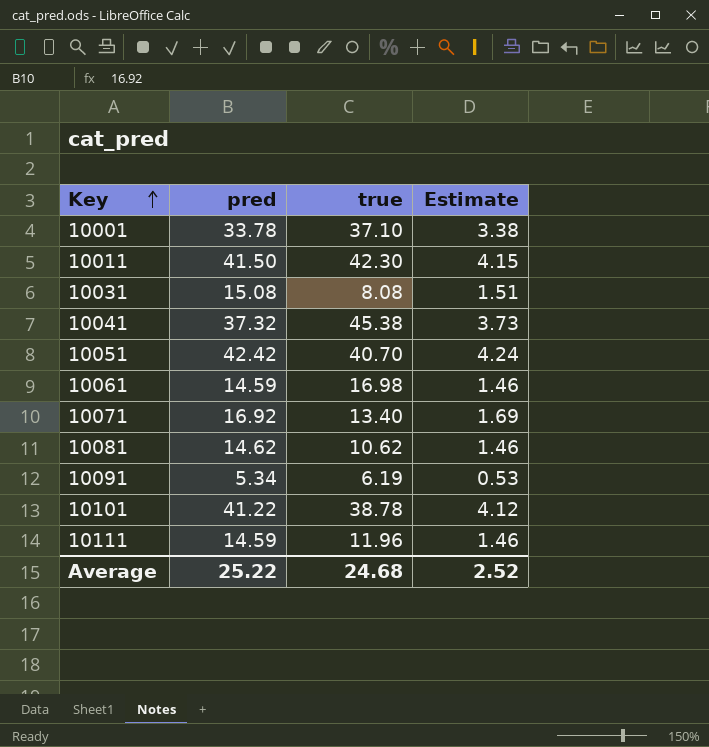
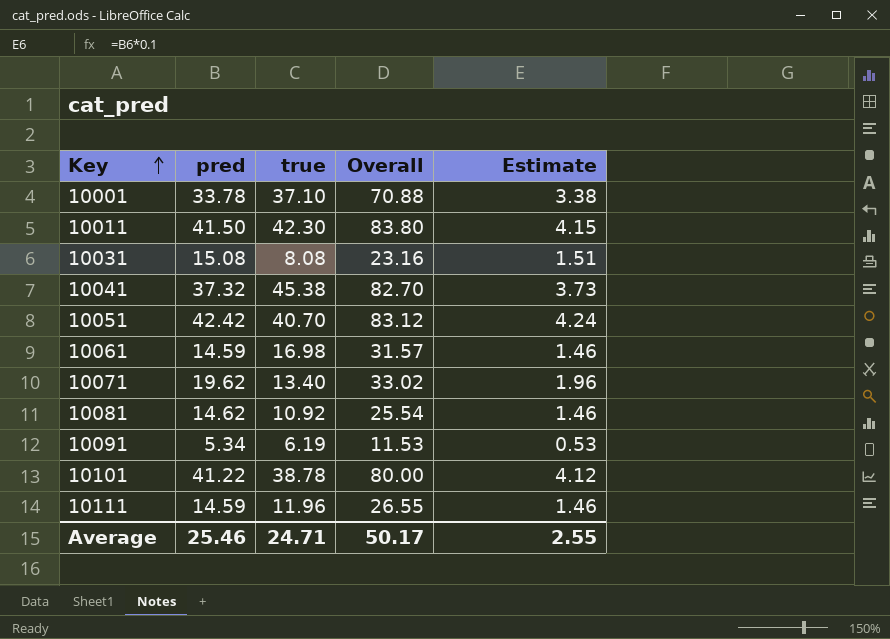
column Overall | formula: none -> [pred] + [true]
10071 | pred: 16.92 -> 19.62
10071 | Estimate: 1.69 -> 1.96
10081 | true: 10.62 -> 10.92
Average | pred: 25.22 -> 25.46
Average | true: 24.68 -> 24.71
Average | Estimate: 2.52 -> 2.55

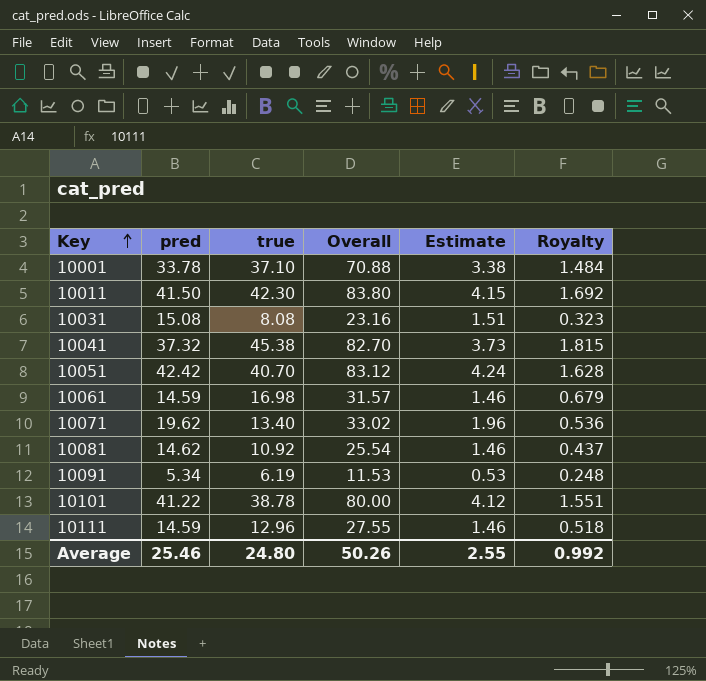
column Royalty | formula: none -> [true] * 0.04
10111 | true: 11.96 -> 12.96
10111 | Overall: 26.55 -> 27.55
Average | true: 24.71 -> 24.80
Average | Overall: 50.17 -> 50.26

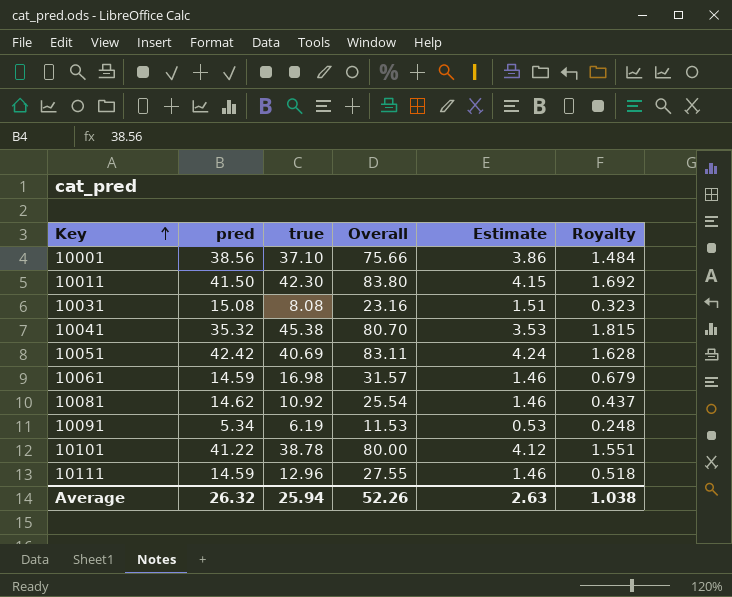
row 10071: 19.62 | 13.40 | 33.02 | 1.96 | 0.536 -> none
10001 | pred: 33.78 -> 38.56
10001 | Overall: 70.88 -> 75.66
10001 | Estimate: 3.38 -> 3.86
10041 | pred: 37.32 -> 35.32
10041 | Overall: 82.70 -> 80.70
10041 | Estimate: 3.73 -> 3.53
10051 | true: 40.70 -> 40.69
10051 | Overall: 83.12 -> 83.11
Average | pred: 25.46 -> 26.32
Average | true: 24.80 -> 25.94
Average | Overall: 50.26 -> 52.26
Average | Estimate: 2.55 -> 2.63
Average | Royalty: 0.992 -> 1.038

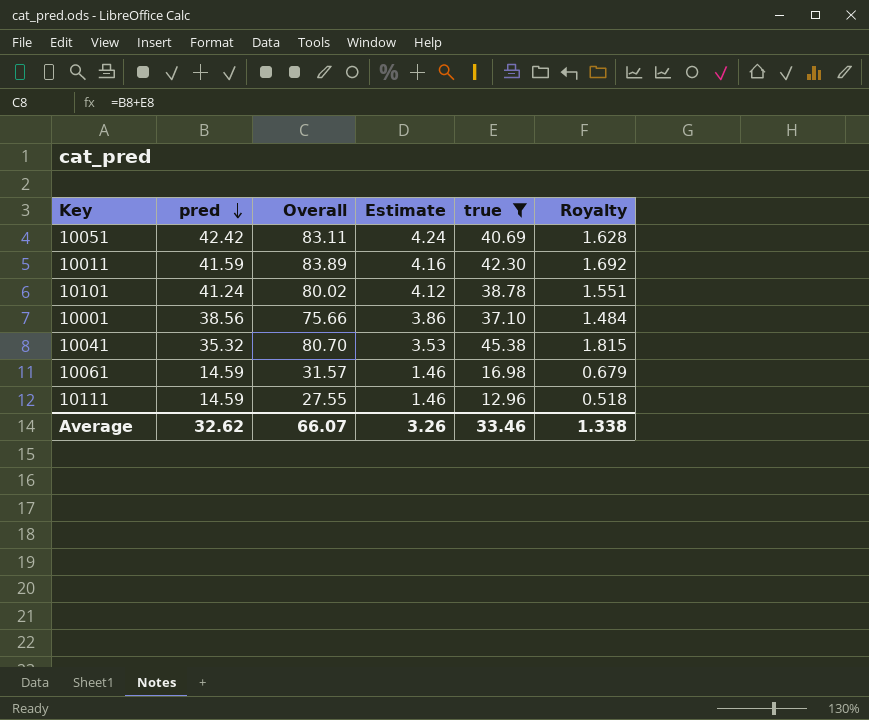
filter: none -> true >= 12.96
row order: Key ascending -> pred descending
column true | position: 3 -> 5
10011 | pred: 41.50 -> 41.59
10011 | Overall: 83.80 -> 83.89
10011 | Estimate: 4.15 -> 4.16
10101 | pred: 41.22 -> 41.24
10101 | Overall: 80.00 -> 80.02
Average | pred: 26.32 -> 32.62
Average | Overall: 52.26 -> 66.07
Average | Estimate: 2.63 -> 3.26
Average | true: 25.94 -> 33.46
Average | Royalty: 1.038 -> 1.338

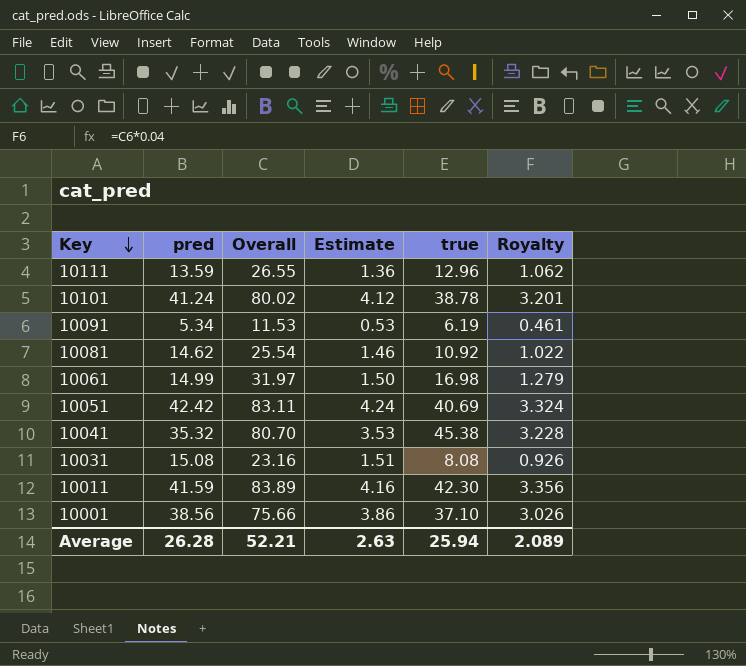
filter: true >= 12.96 -> none
row order: pred descending -> Key descending
column Royalty | formula: [true] * 0.04 -> [Overall] * 0.04
10111 | pred: 14.59 -> 13.59
10111 | Overall: 27.55 -> 26.55
10111 | Estimate: 1.46 -> 1.36
10061 | pred: 14.59 -> 14.99
10061 | Overall: 31.57 -> 31.97
10061 | Estimate: 1.46 -> 1.50
Average | pred: 32.62 -> 26.28
Average | Overall: 66.07 -> 52.21
Average | Estimate: 3.26 -> 2.63
Average | true: 33.46 -> 25.94
Average | Royalty: 1.338 -> 2.089

